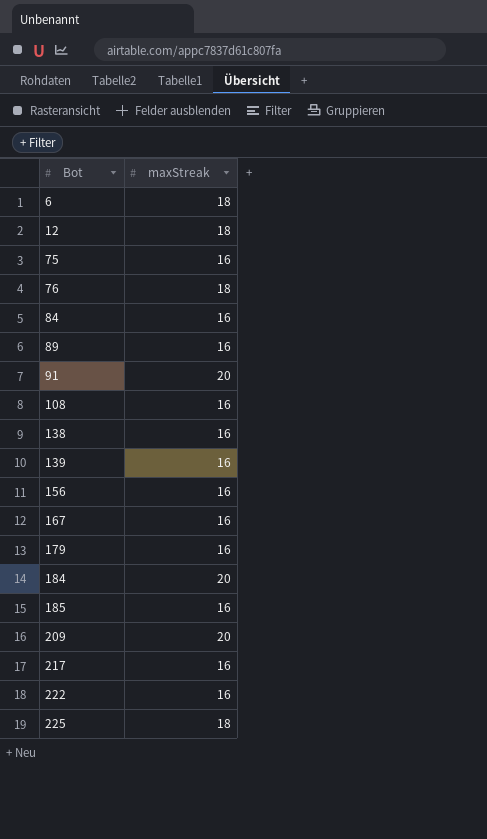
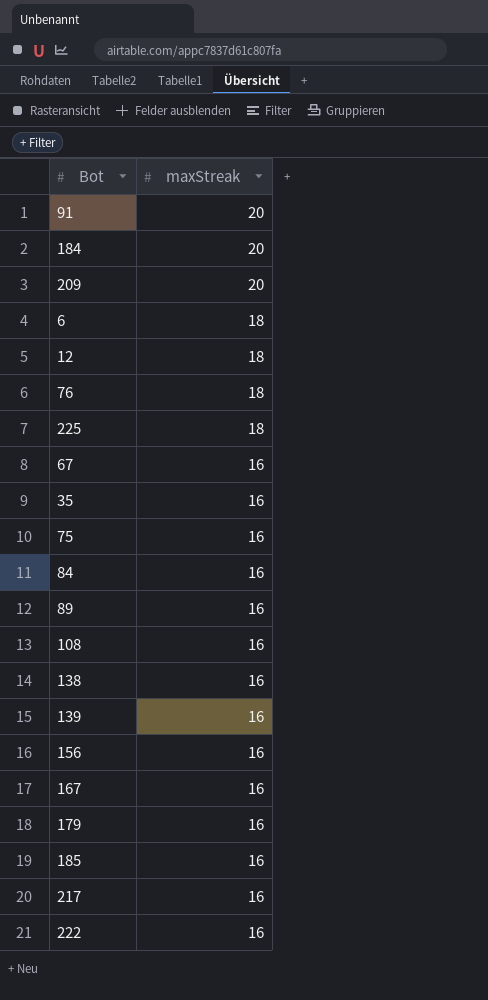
row order: Bot ascending -> maxStreak descending
row 67: none -> 16
row 35: none -> 16

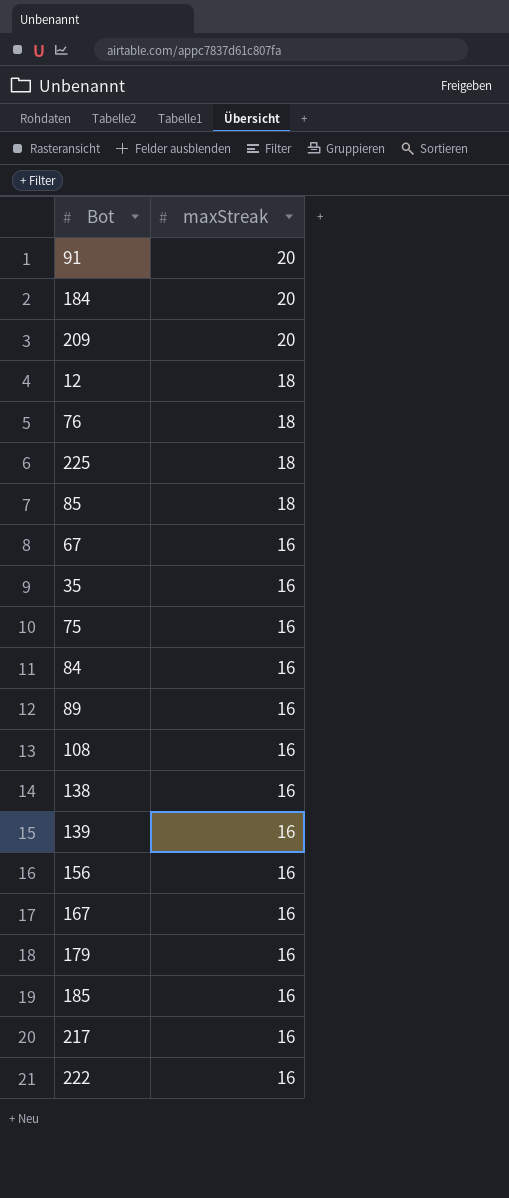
row 6: 18 -> none
row 85: none -> 18

